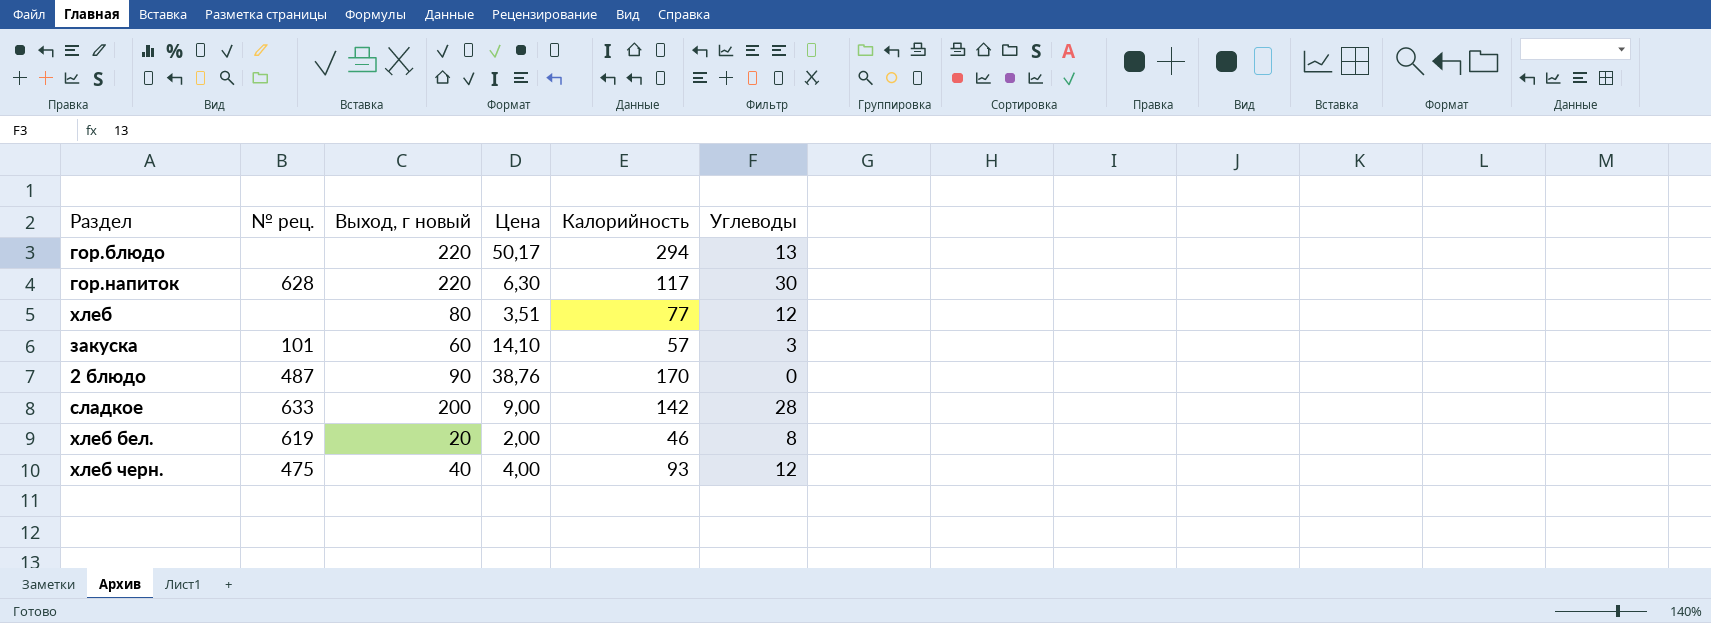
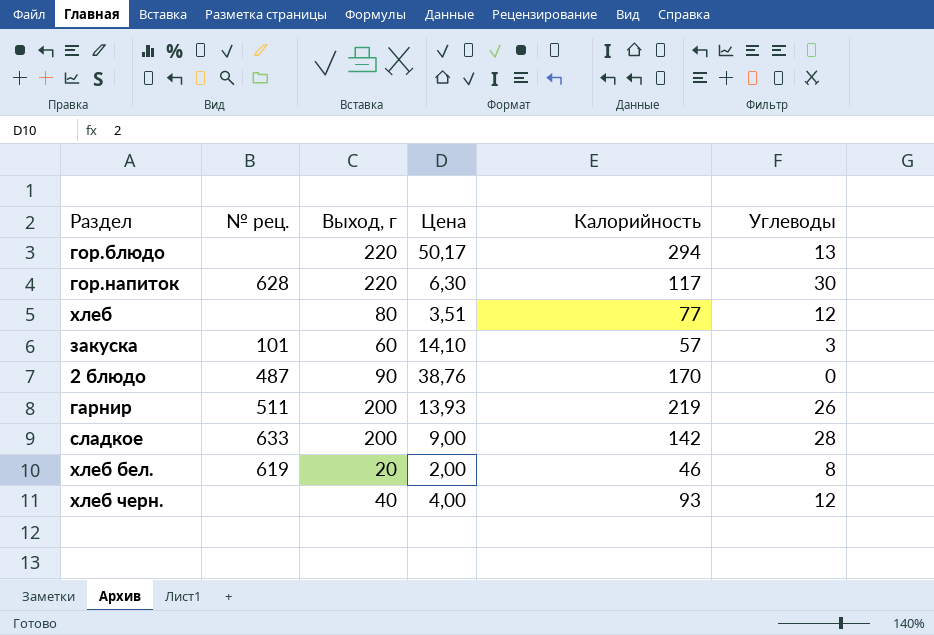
column name: Выход, г новый -> Выход, г
row гарнир: none -> 511 | 200 | 13,93 | 219 | 26
хлеб черн. | № рец.: 475 -> none

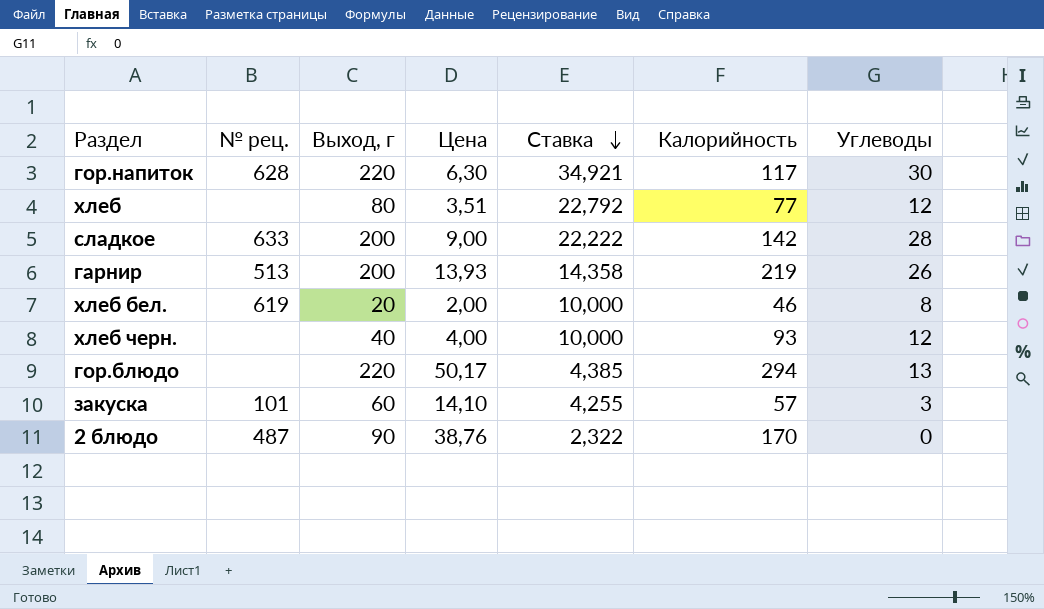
row order: none -> Ставка descending
column Ставка | formula: none -> [Выход, г] / [Цена]
гарнир | № рец.: 511 -> 513

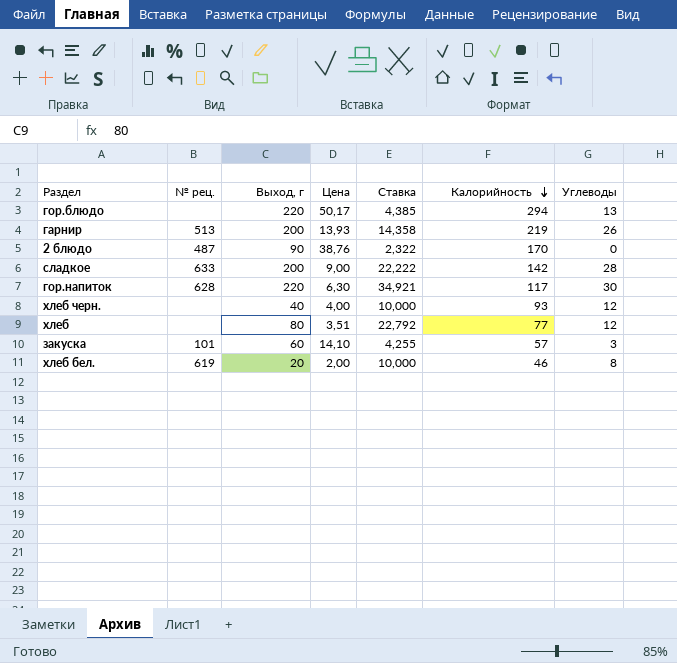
row order: Ставка descending -> Калорийность descending

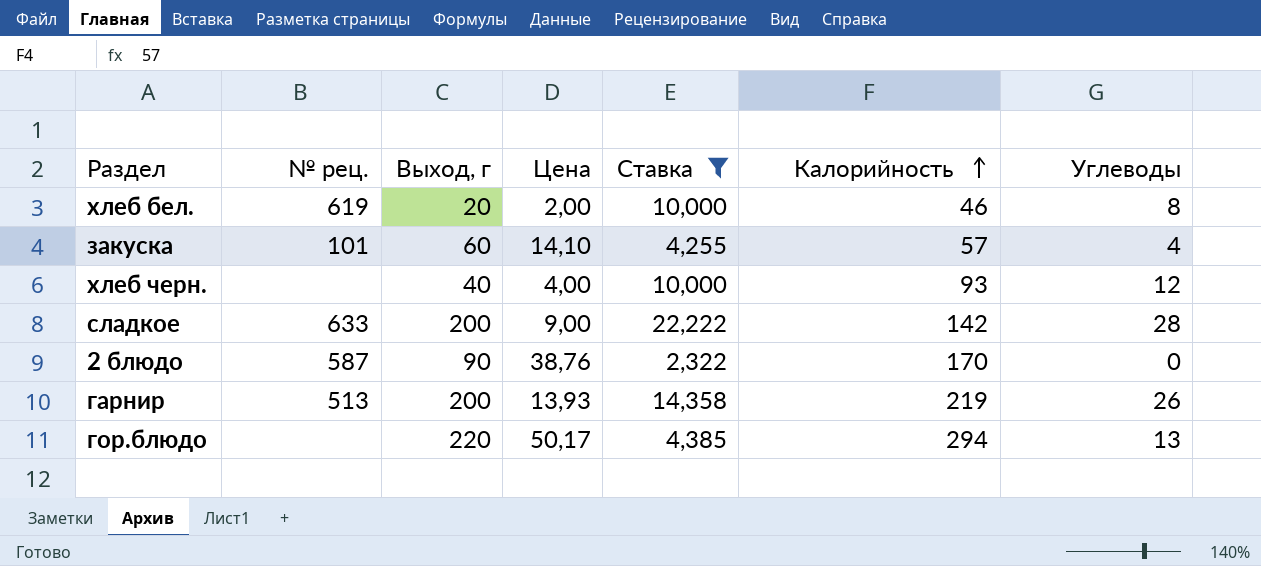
filter: none -> Ставка <= 22,222
row order: Калорийность descending -> Калорийность ascending
закуска | Углеводы: 3 -> 4
2 блюдо | № рец.: 487 -> 587

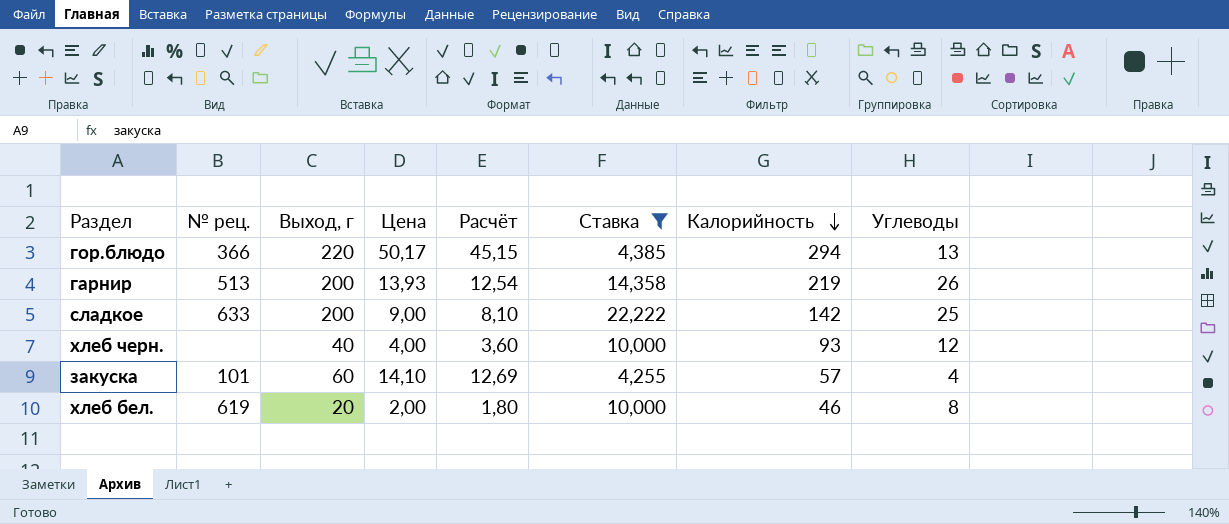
row order: Калорийность ascending -> Калорийность descending
column Расчёт | formula: none -> [Цена] * 0,9
row 2 блюдо: 587 | 90 | 38,76 | 2,322 | 170 | 0 -> none
гор.блюдо | № рец.: none -> 366
сладкое | Углеводы: 28 -> 25

